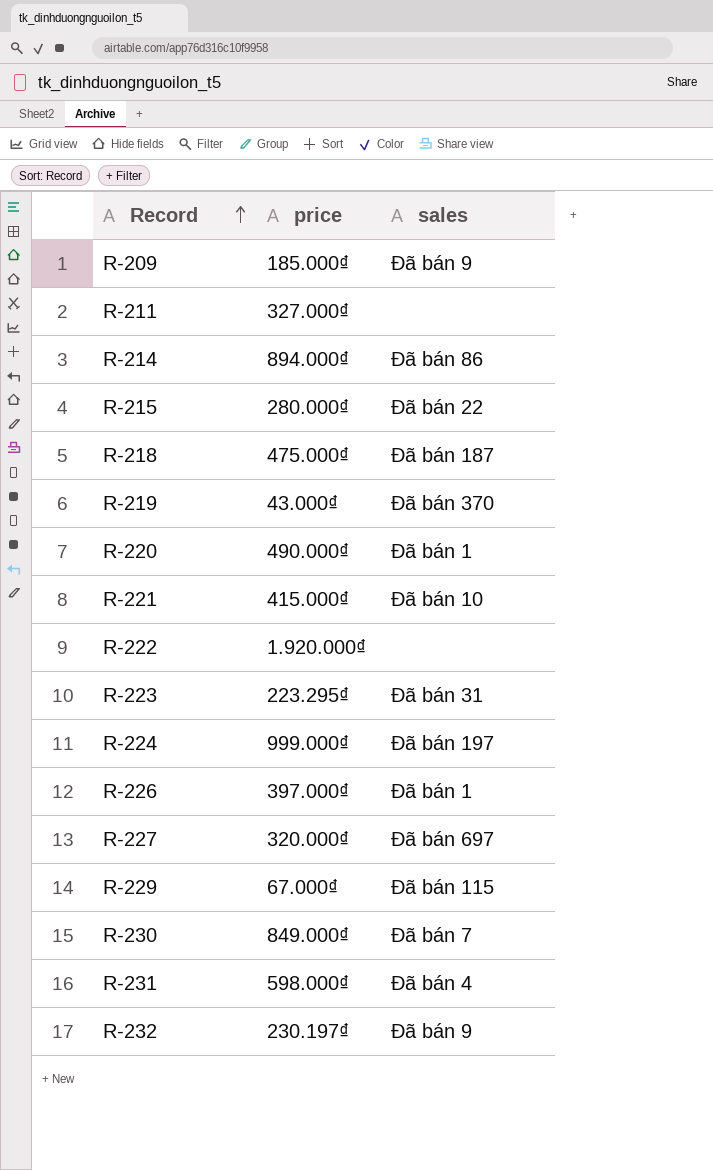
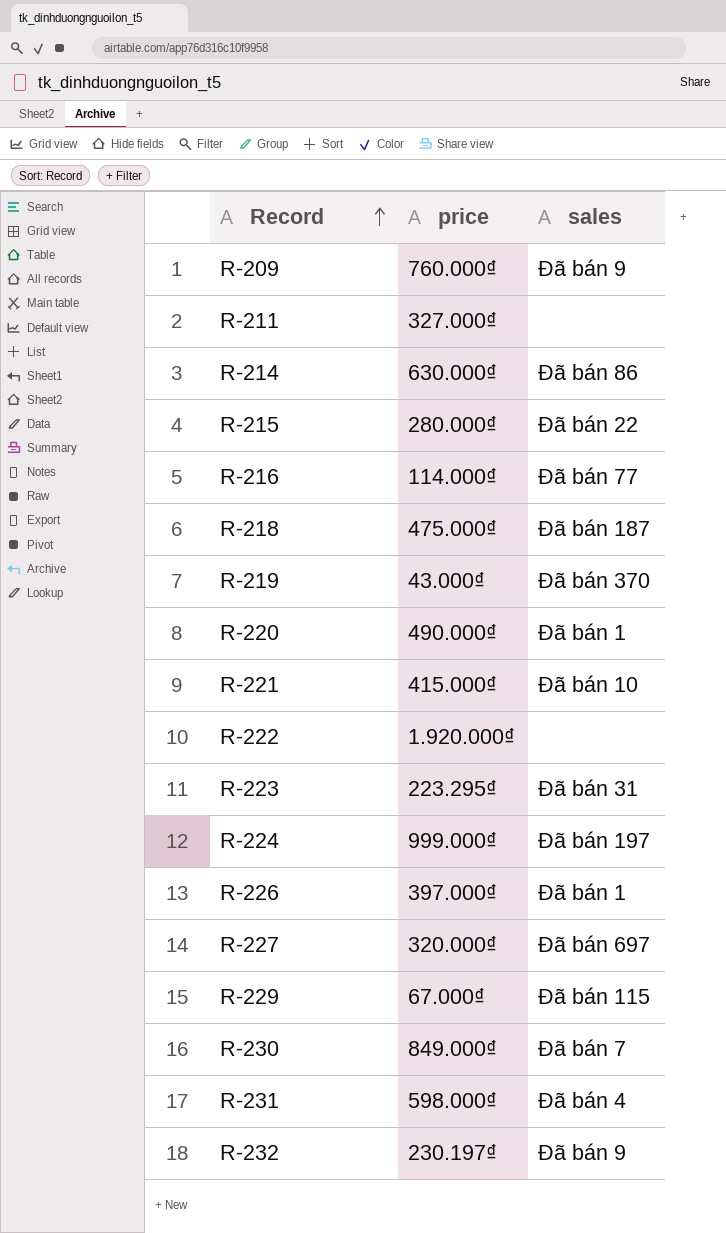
R-209 | price: 185.000₫ -> 760.000₫
R-214 | price: 894.000₫ -> 630.000₫
row R-216: none -> 114.000₫ | Đã bán 77

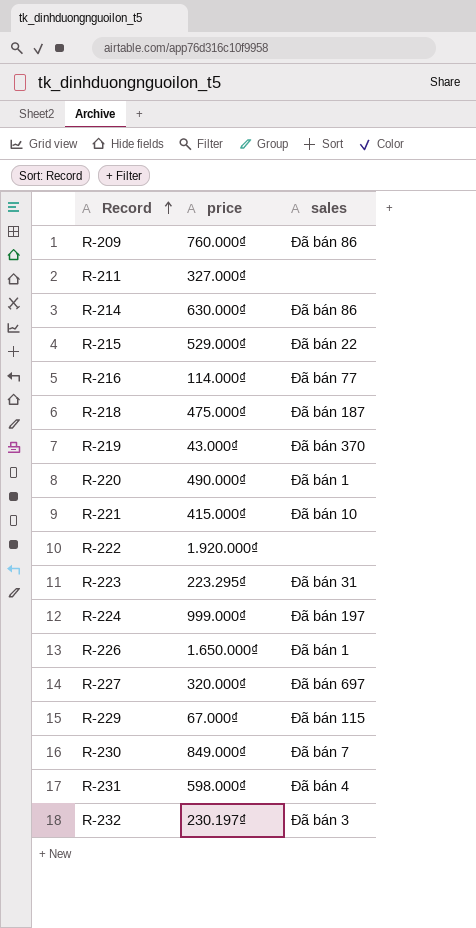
R-209 | sales: Đã bán 9 -> Đã bán 86
R-215 | price: 280.000₫ -> 529.000₫
R-226 | price: 397.000₫ -> 1.650.000₫
R-232 | sales: Đã bán 9 -> Đã bán 3

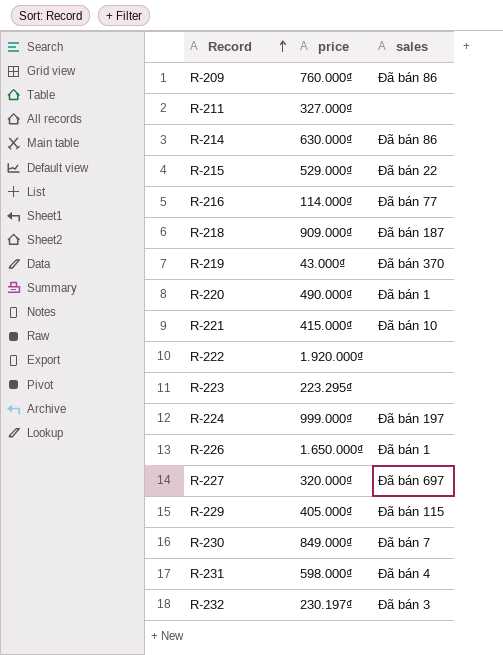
R-218 | price: 475.000₫ -> 909.000₫
R-223 | sales: Đã bán 31 -> none
R-229 | price: 67.000₫ -> 405.000₫

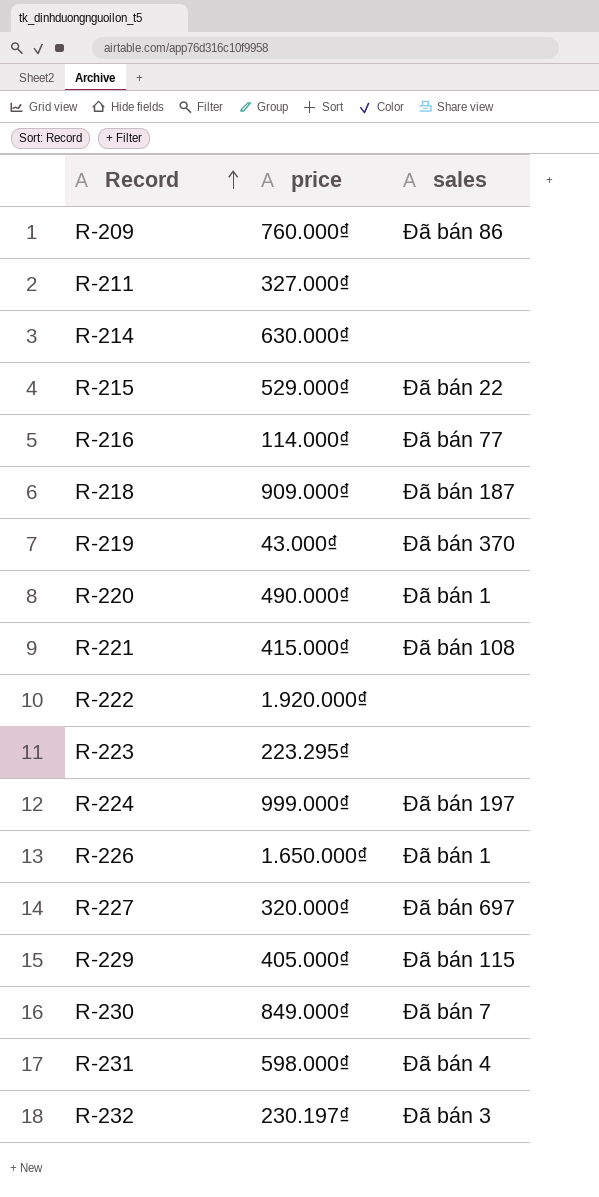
R-214 | sales: Đã bán 86 -> none
R-221 | sales: Đã bán 10 -> Đã bán 108

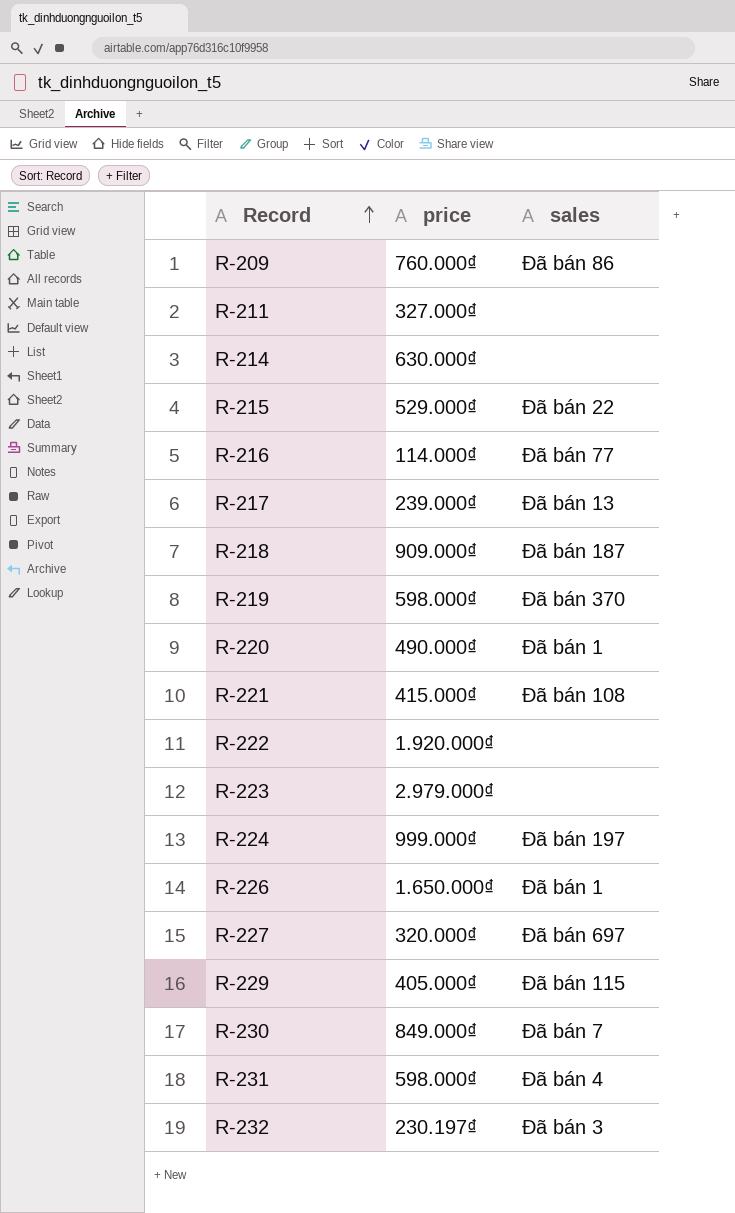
row R-217: none -> 239.000₫ | Đã bán 13
R-219 | price: 43.000₫ -> 598.000₫
R-223 | price: 223.295₫ -> 2.979.000₫

